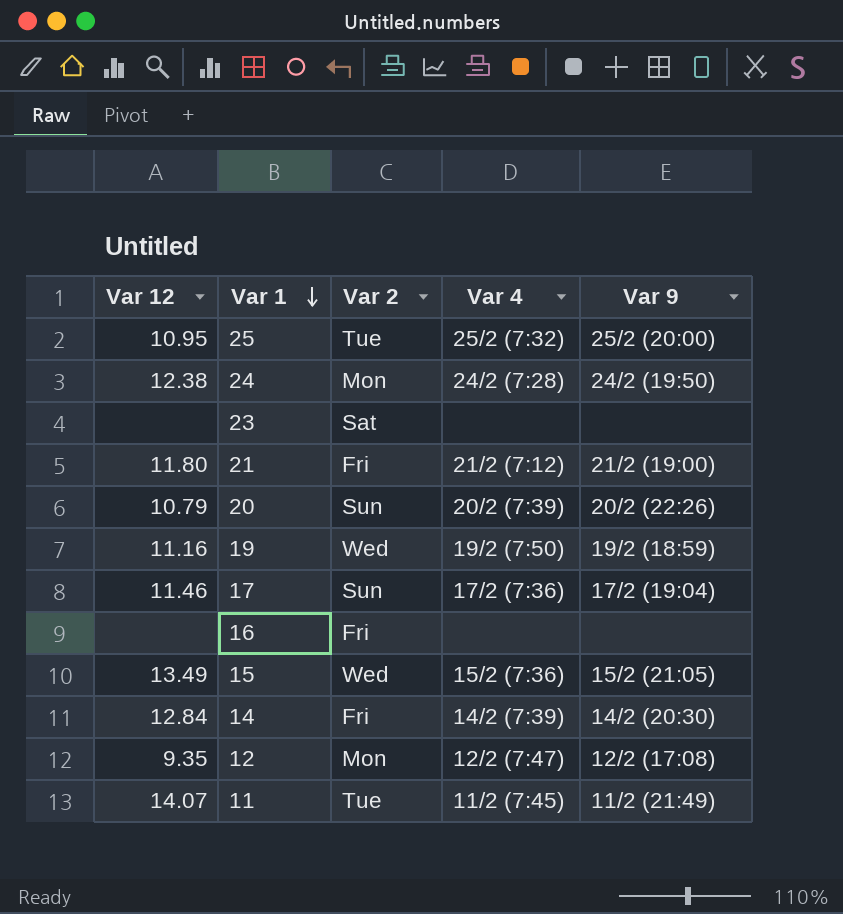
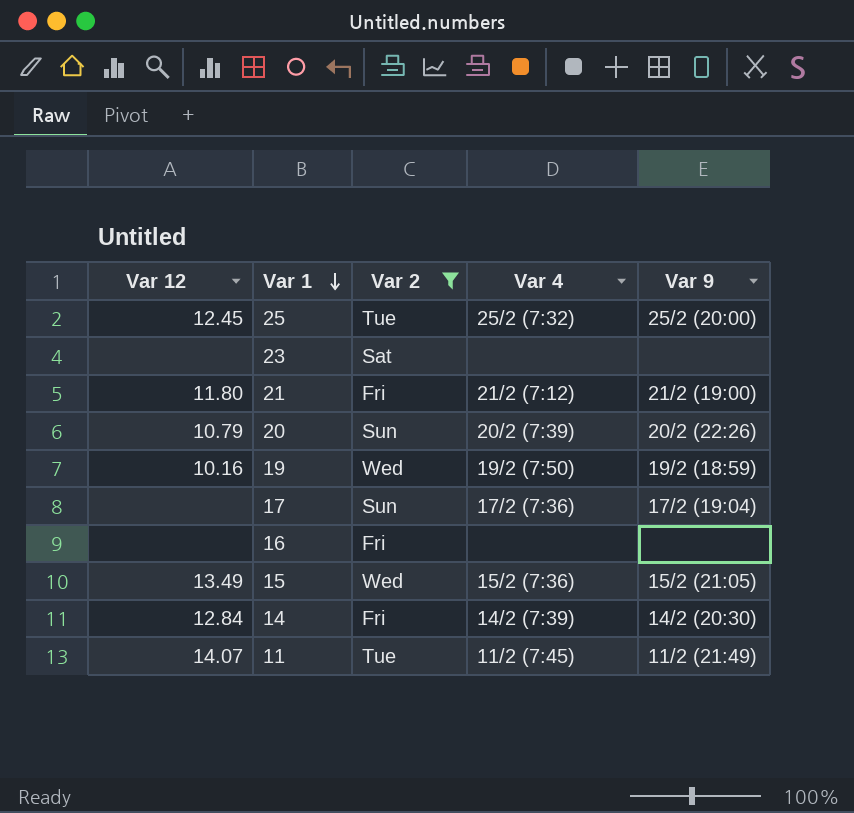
filter: none -> Var 2 != Mon
25 | Var 12: 10.95 -> 12.45
19 | Var 12: 11.16 -> 10.16
17 | Var 12: 11.46 -> none

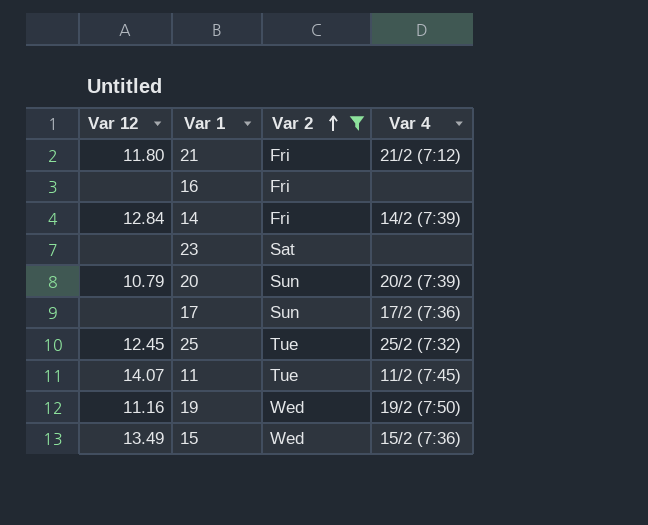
row order: Var 1 descending -> Var 2 ascending
column Var 9 | position: 5 -> none
19 | Var 12: 10.16 -> 11.16

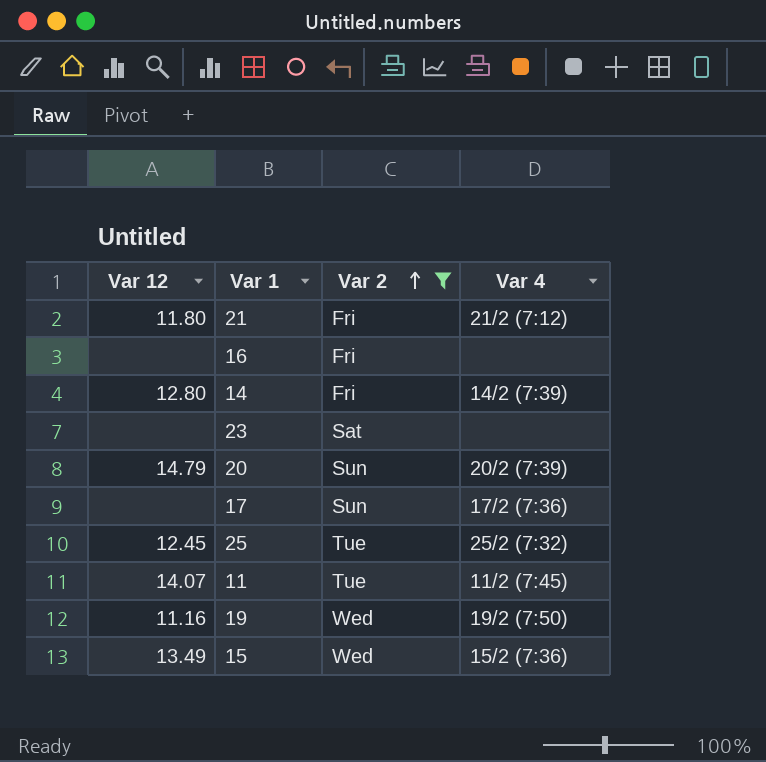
14 | Var 12: 12.84 -> 12.80
20 | Var 12: 10.79 -> 14.79

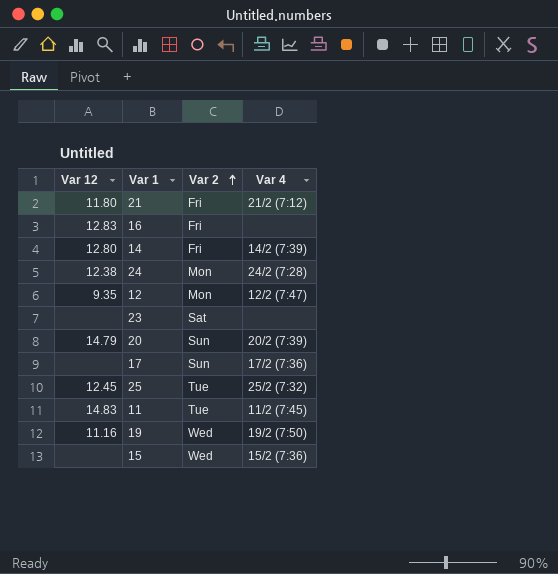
filter: Var 2 != Mon -> none
16 | Var 12: none -> 12.83
11 | Var 12: 14.07 -> 14.83
15 | Var 12: 13.49 -> none

